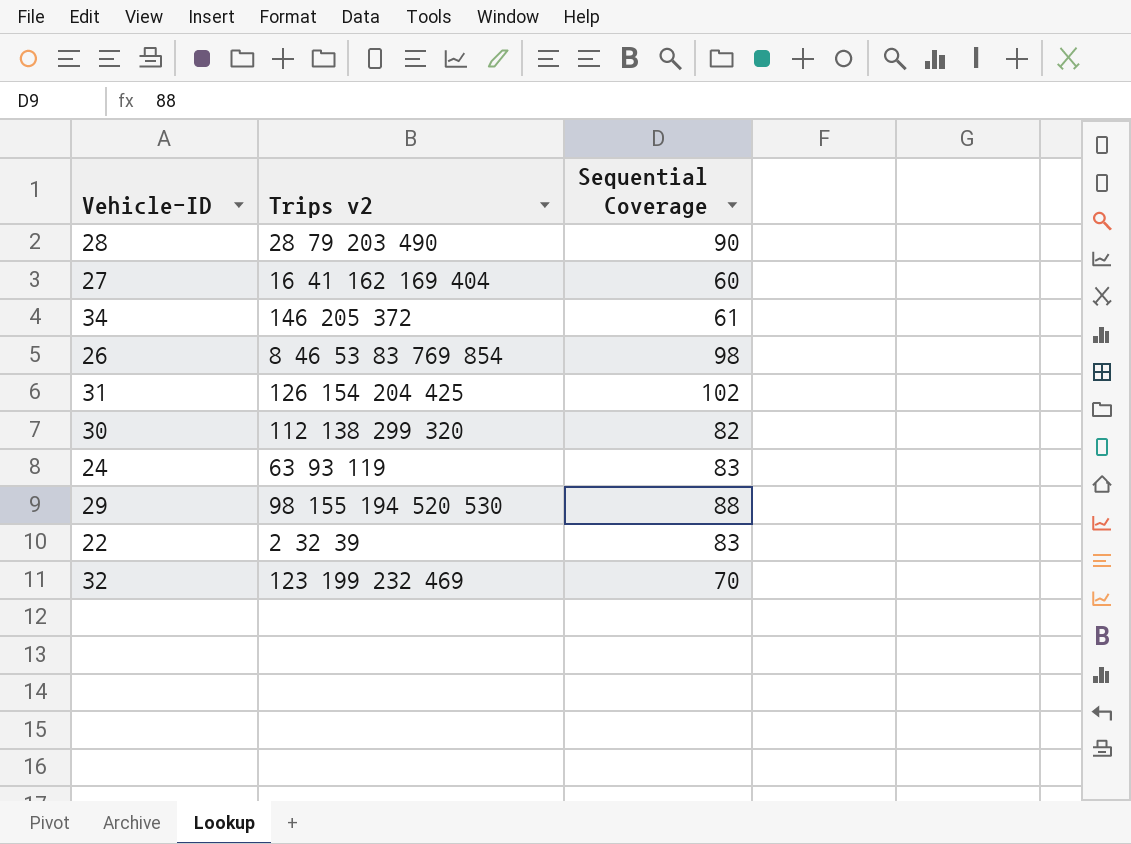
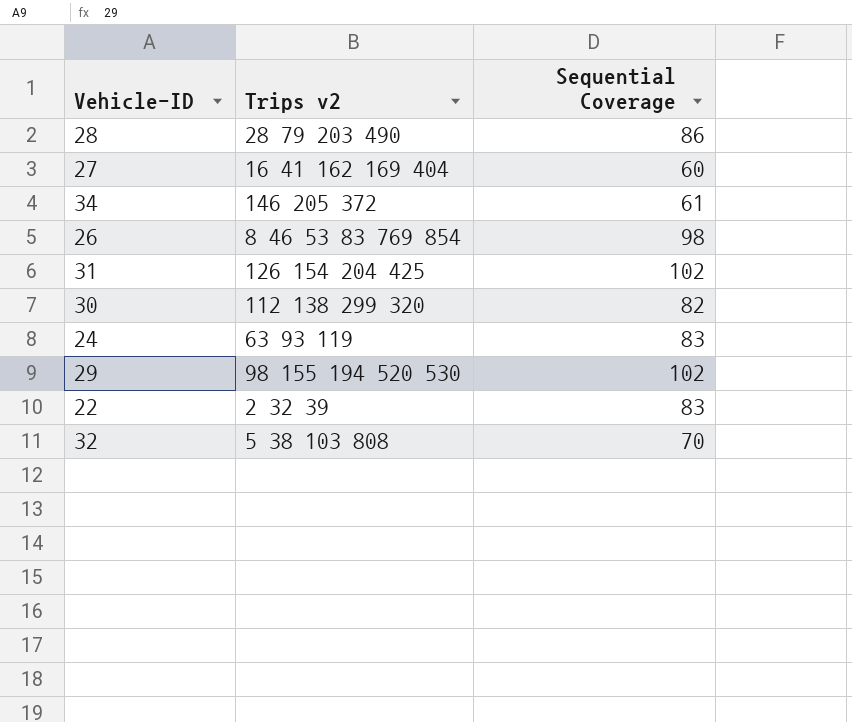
28 | Sequential Coverage: 90 -> 86
29 | Sequential Coverage: 88 -> 102
32 | Trips v2: 123 199 232 469 -> 5 38 103 808

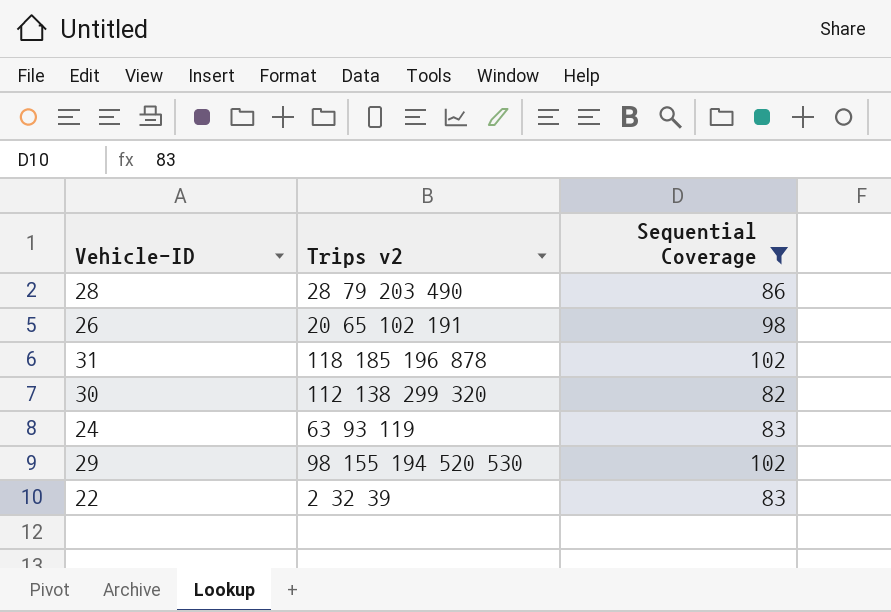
filter: none -> Sequential Coverage >= 82
26 | Trips v2: 8 46 53 83 769 854 -> 20 65 102 191
31 | Trips v2: 126 154 204 425 -> 118 185 196 878

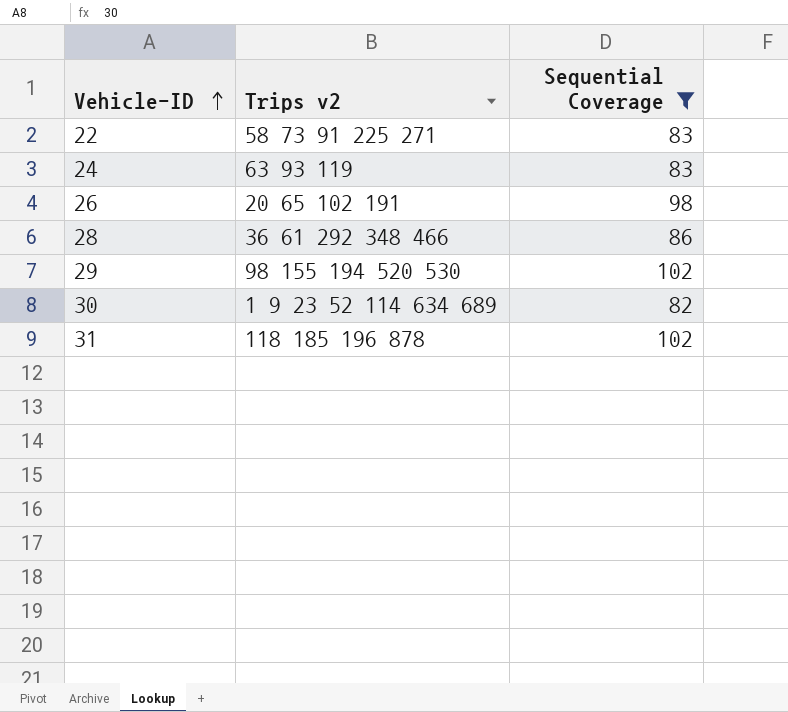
row order: none -> Vehicle-ID ascending
22 | Trips v2: 2 32 39 -> 58 73 91 225 271
28 | Trips v2: 28 79 203 490 -> 36 61 292 348 466
30 | Trips v2: 112 138 299 320 -> 1 9 23 52 114 634 689

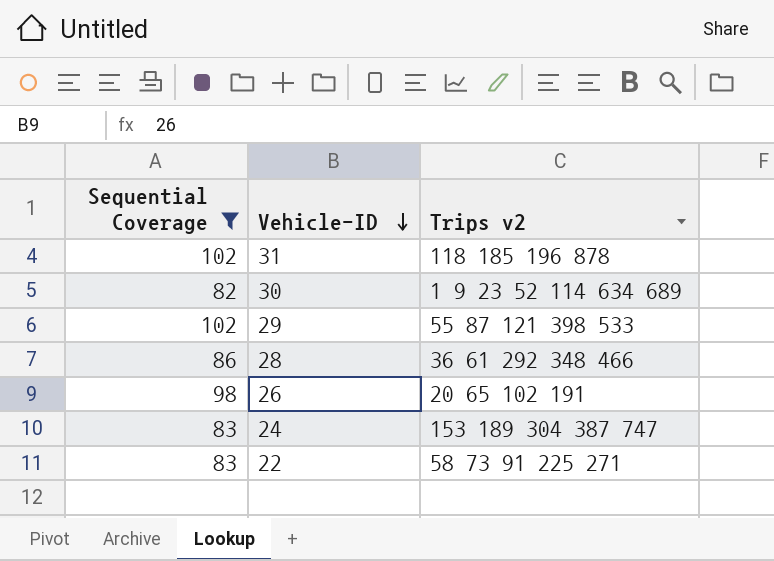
row order: Vehicle-ID ascending -> Vehicle-ID descending
column Sequential Coverage | position: 3 -> 1
29 | Trips v2: 98 155 194 520 530 -> 55 87 121 398 533
24 | Trips v2: 63 93 119 -> 153 189 304 387 747

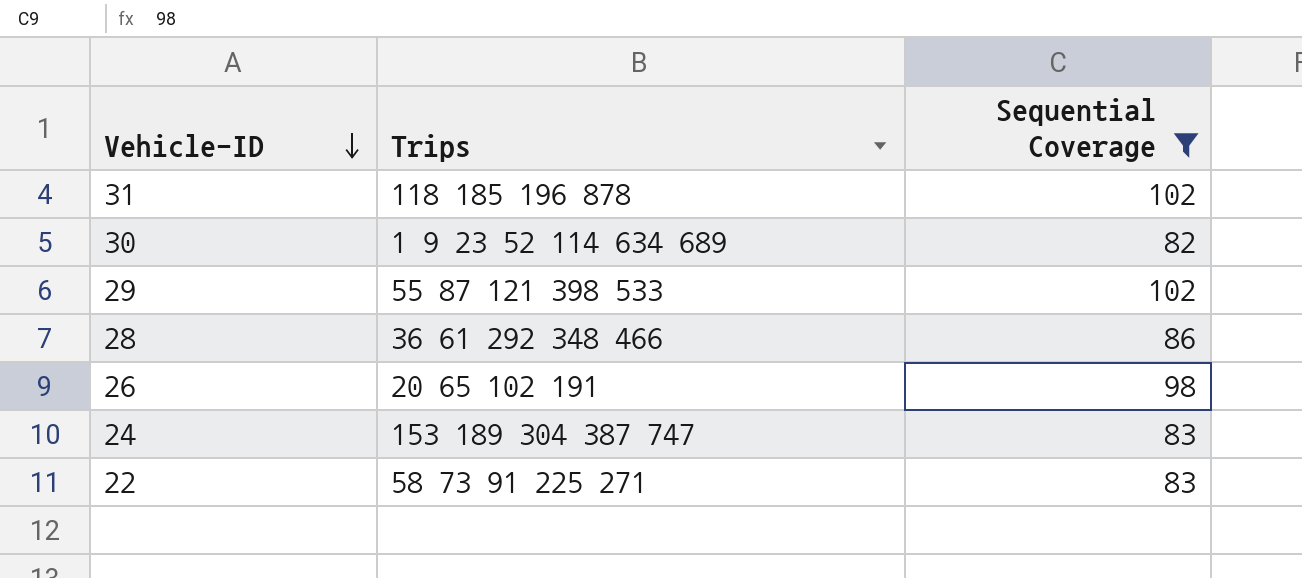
column name: Trips v2 -> Trips
column Sequential Coverage | position: 1 -> 3

